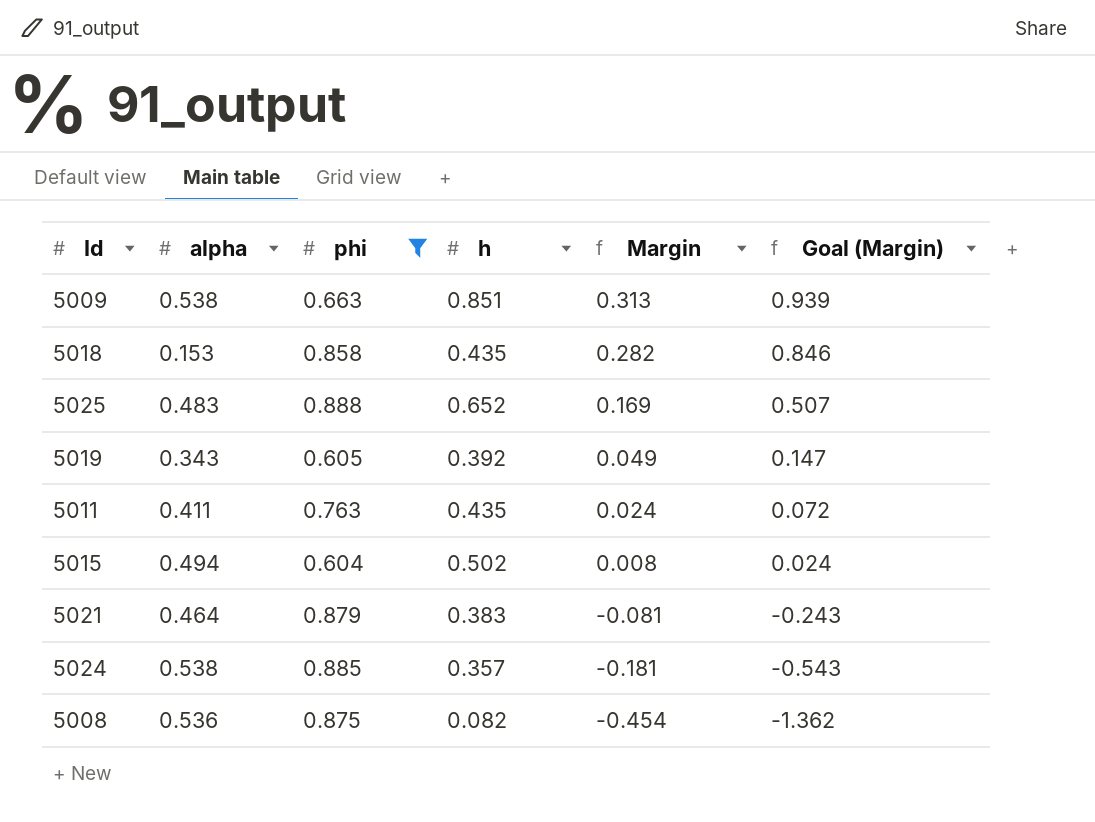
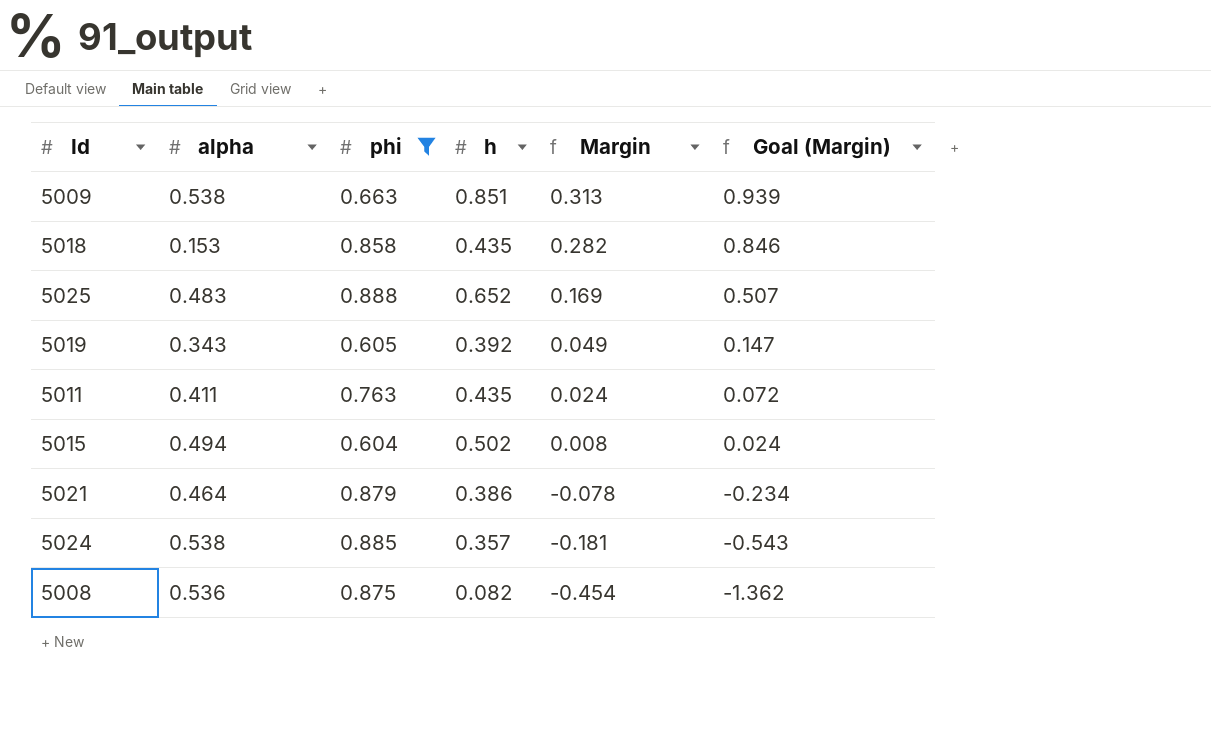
5021 | h: 0.383 -> 0.386
5021 | Margin: -0.081 -> -0.078
5021 | Goal (Margin): -0.243 -> -0.234

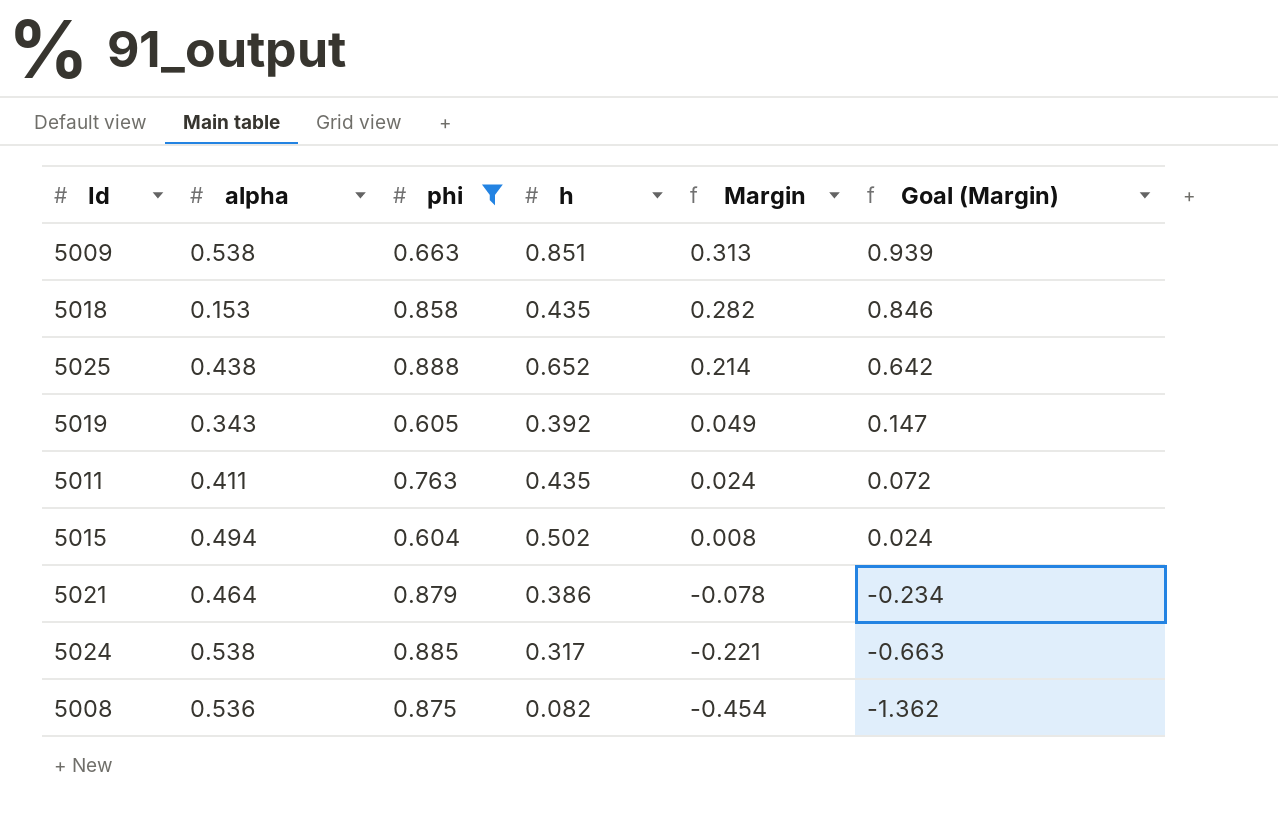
5025 | alpha: 0.483 -> 0.438
5025 | Margin: 0.169 -> 0.214
5025 | Goal (Margin): 0.507 -> 0.642
5024 | h: 0.357 -> 0.317
5024 | Margin: -0.181 -> -0.221
5024 | Goal (Margin): -0.543 -> -0.663

